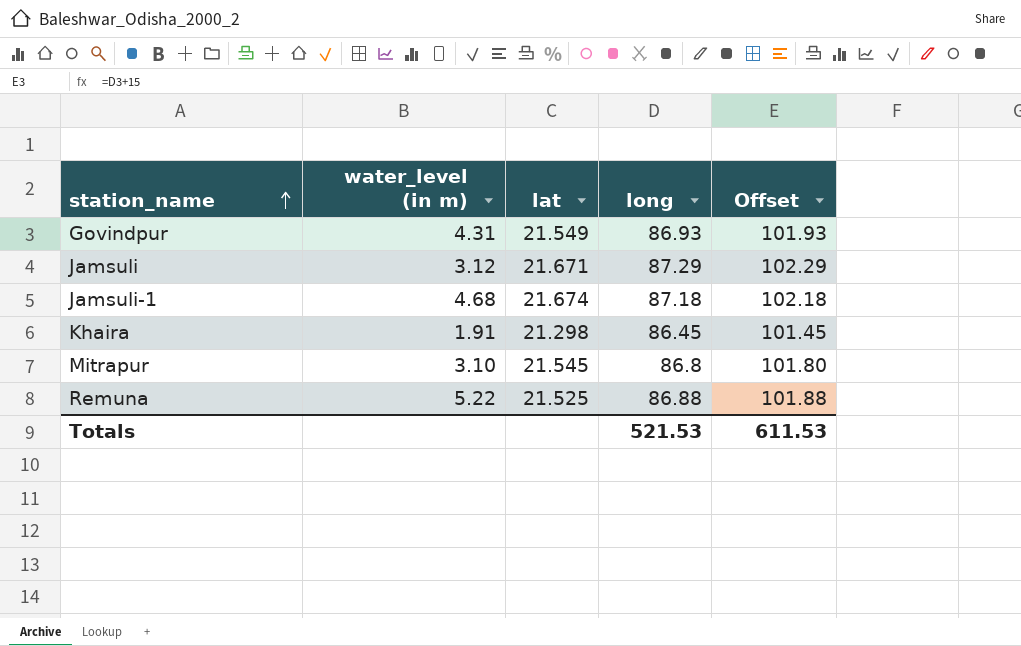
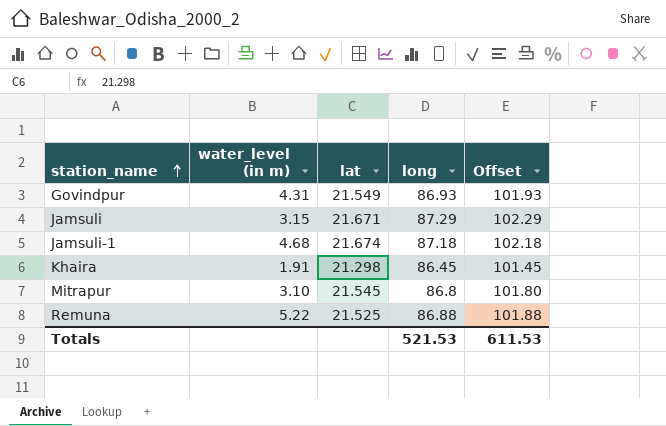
Jamsuli | water_level (in m): 3.12 -> 3.15

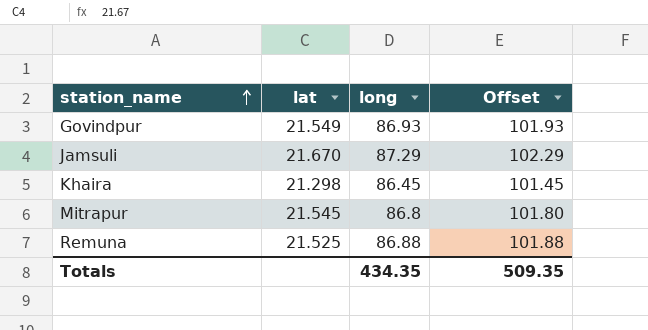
column water_level (in m) | position: 2 -> none
row Jamsuli-1: 4.68 | 21.674 | 87.18 | 102.18 -> none
Jamsuli | lat: 21.671 -> 21.670
Totals | long: 521.53 -> 434.35
Totals | Offset: 611.53 -> 509.35

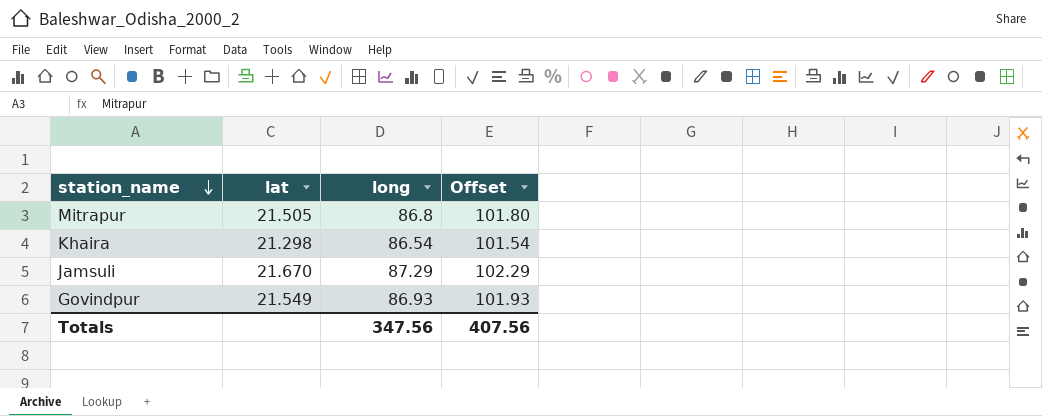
row order: station_name ascending -> station_name descending
row Remuna: 21.525 | 86.88 | 101.88 -> none
Mitrapur | lat: 21.545 -> 21.505
Khaira | long: 86.45 -> 86.54
Khaira | Offset: 101.45 -> 101.54
Totals | long: 434.35 -> 347.56
Totals | Offset: 509.35 -> 407.56

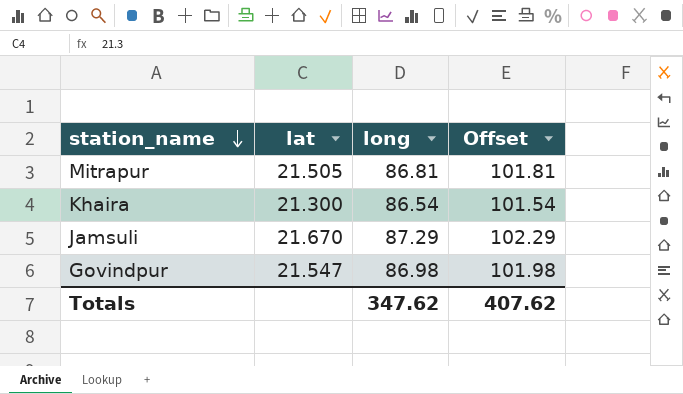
Mitrapur | long: 86.8 -> 86.81
Mitrapur | Offset: 101.80 -> 101.81
Khaira | lat: 21.298 -> 21.300
Govindpur | lat: 21.549 -> 21.547
Govindpur | long: 86.93 -> 86.98
Govindpur | Offset: 101.93 -> 101.98
Totals | long: 347.56 -> 347.62
Totals | Offset: 407.56 -> 407.62

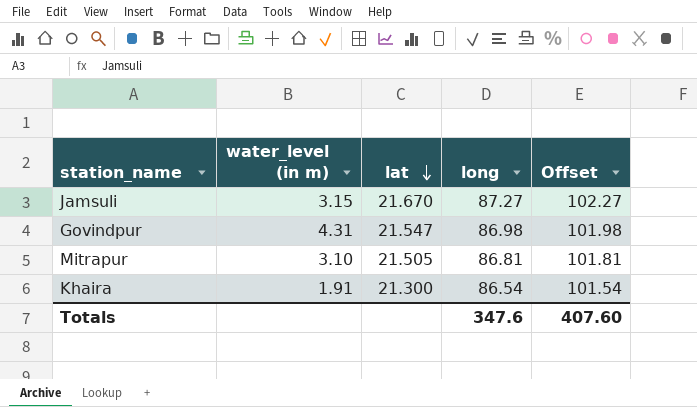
row order: station_name descending -> lat descending
column water_level (in m) | position: none -> 2
Jamsuli | long: 87.29 -> 87.27
Jamsuli | Offset: 102.29 -> 102.27
Totals | long: 347.62 -> 347.6
Totals | Offset: 407.62 -> 407.60

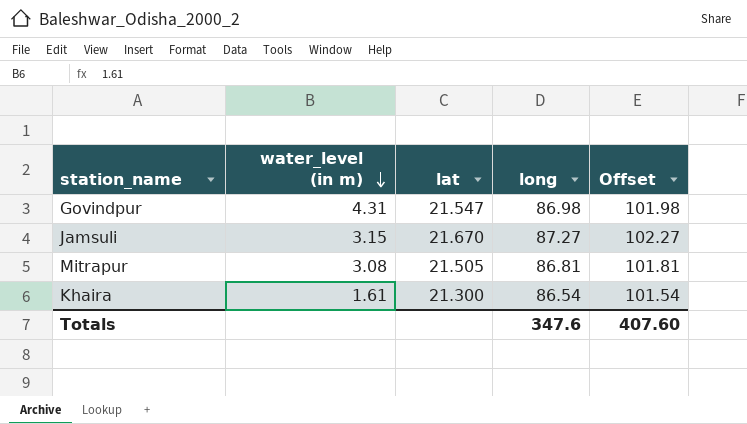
row order: lat descending -> water_level (in m) descending
Mitrapur | water_level (in m): 3.10 -> 3.08
Khaira | water_level (in m): 1.91 -> 1.61

